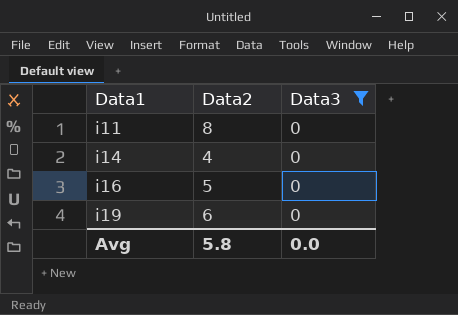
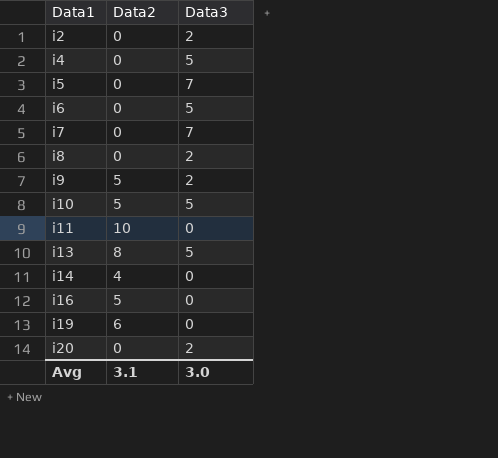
filter: Data3 = 0 -> none
i11 | Data2: 8 -> 10
Avg | Data2: 5.8 -> 3.1
Avg | Data3: 0.0 -> 3.0

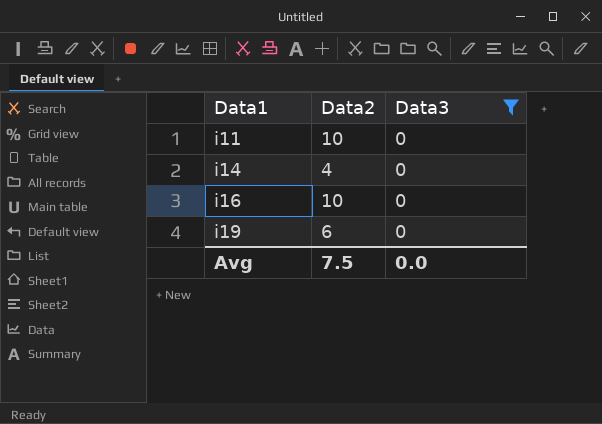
filter: none -> Data3 = 0
i16 | Data2: 5 -> 10
Avg | Data2: 3.1 -> 7.5
Avg | Data3: 3.0 -> 0.0

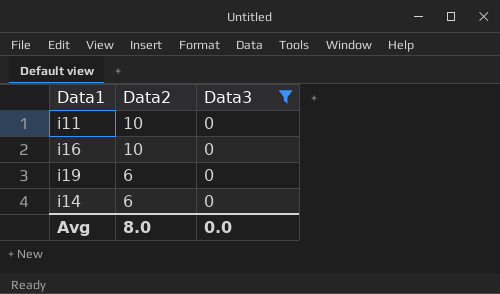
row order: Data1 ascending -> Data2 descending
i14 | Data2: 4 -> 6
Avg | Data2: 7.5 -> 8.0

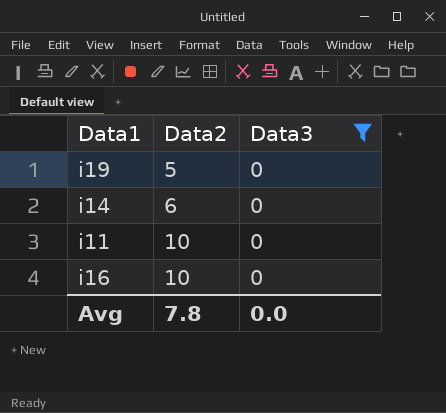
row order: Data2 descending -> Data2 ascending
i19 | Data2: 6 -> 5
Avg | Data2: 8.0 -> 7.8

